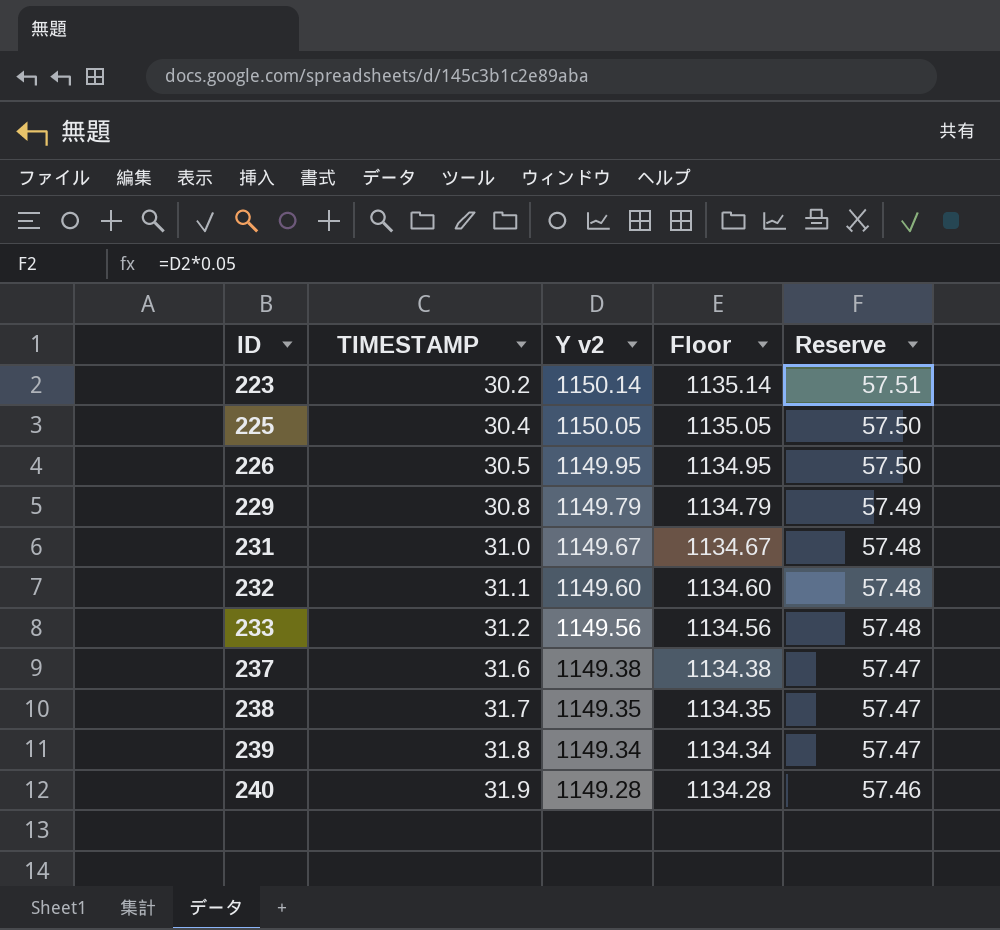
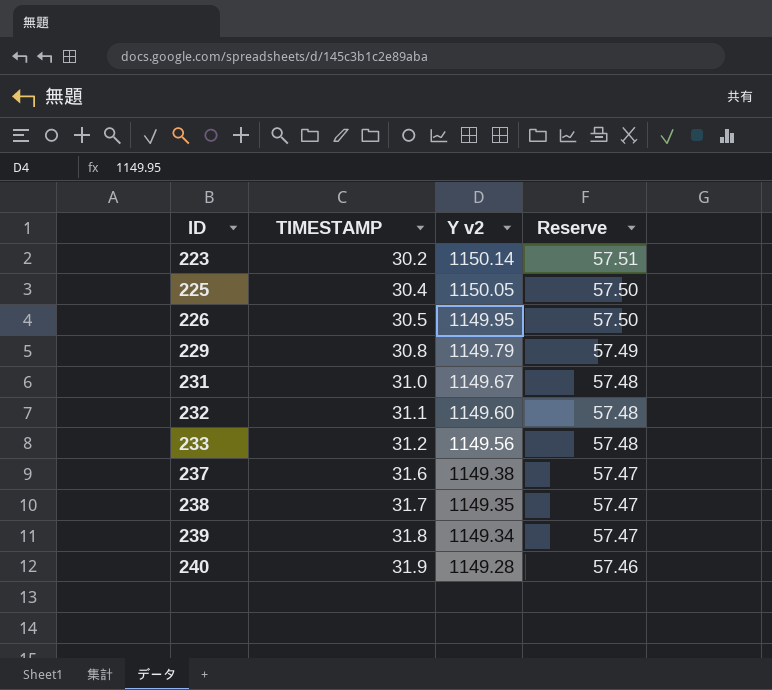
column Floor | formula: [Y v2] - 15 -> none

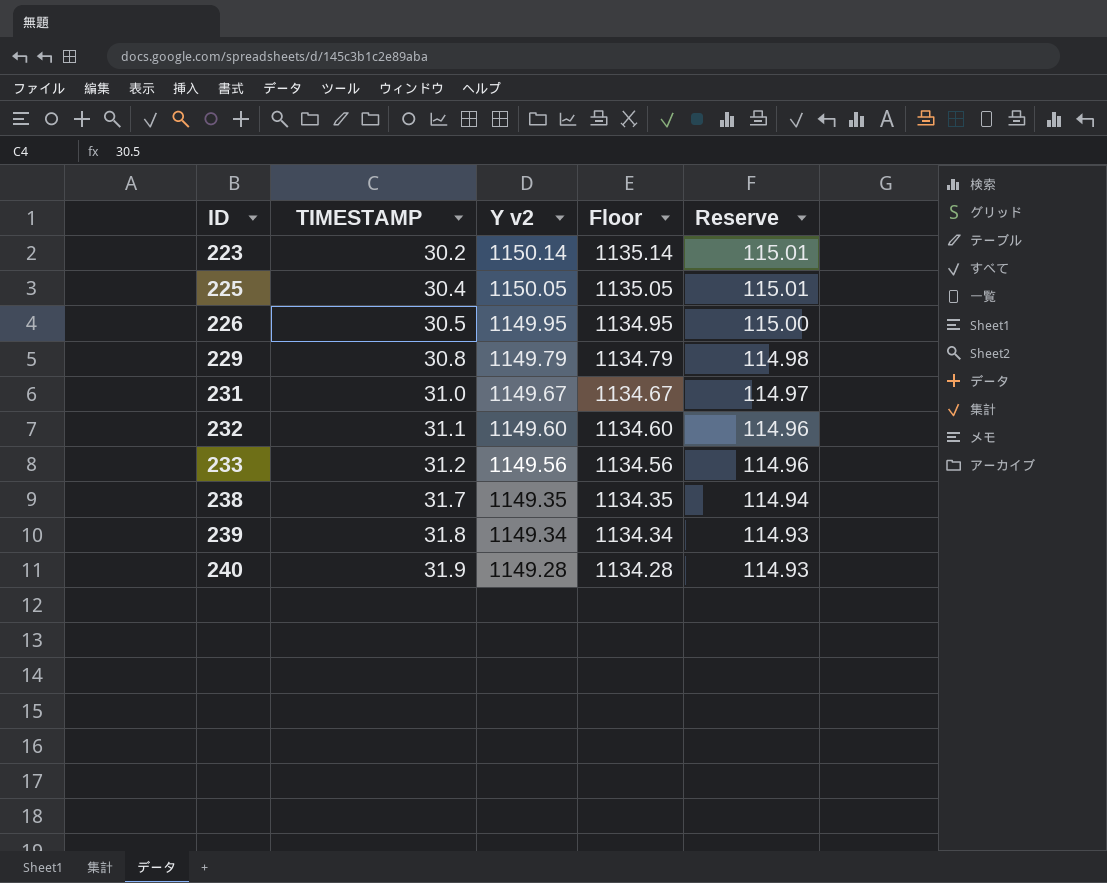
column Floor | formula: none -> [Y v2] - 15
column Reserve | formula: [Y v2] * 0.05 -> [Y v2] * 0.1
row 237: 31.6 | 1149.38 | 57.47 -> none

